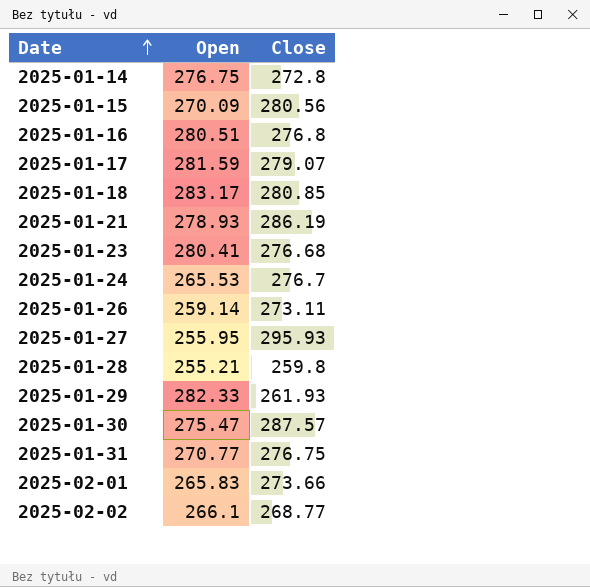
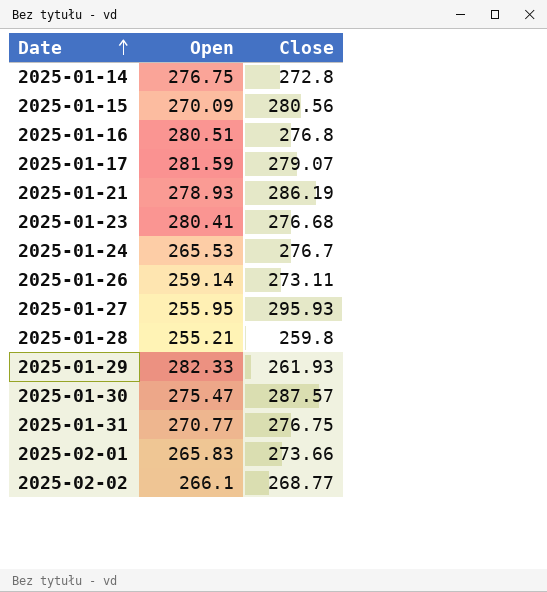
row 2025-01-18: 283.17 | 280.85 -> none

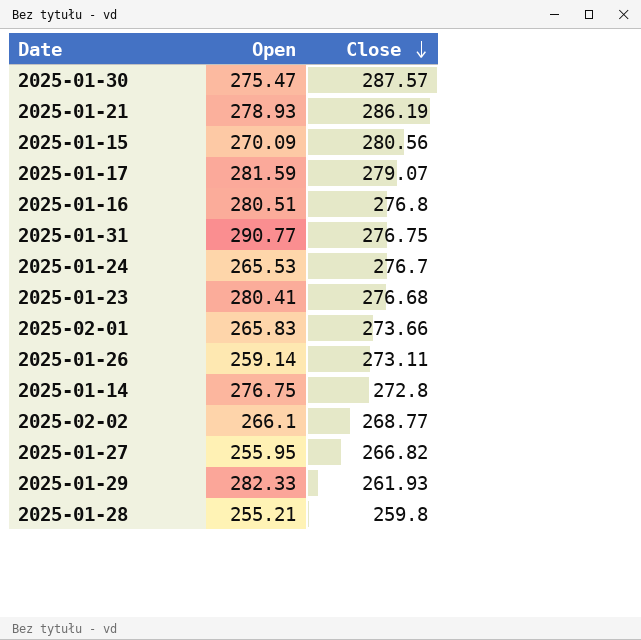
row order: Date ascending -> Close descending
2025-01-31 | Open: 270.77 -> 290.77
2025-01-27 | Close: 295.93 -> 266.82

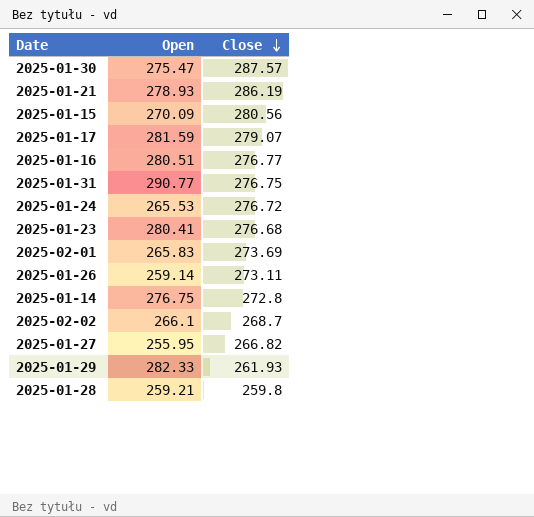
2025-01-16 | Close: 276.8 -> 276.77
2025-01-24 | Close: 276.7 -> 276.72
2025-02-01 | Close: 273.66 -> 273.69
2025-02-02 | Close: 268.77 -> 268.7
2025-01-28 | Open: 255.21 -> 259.21

